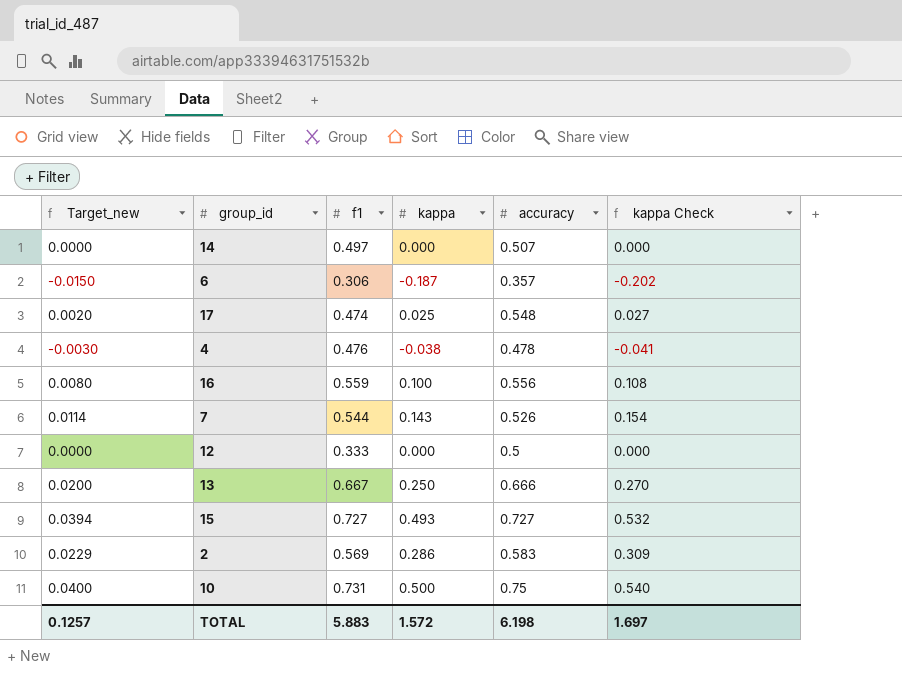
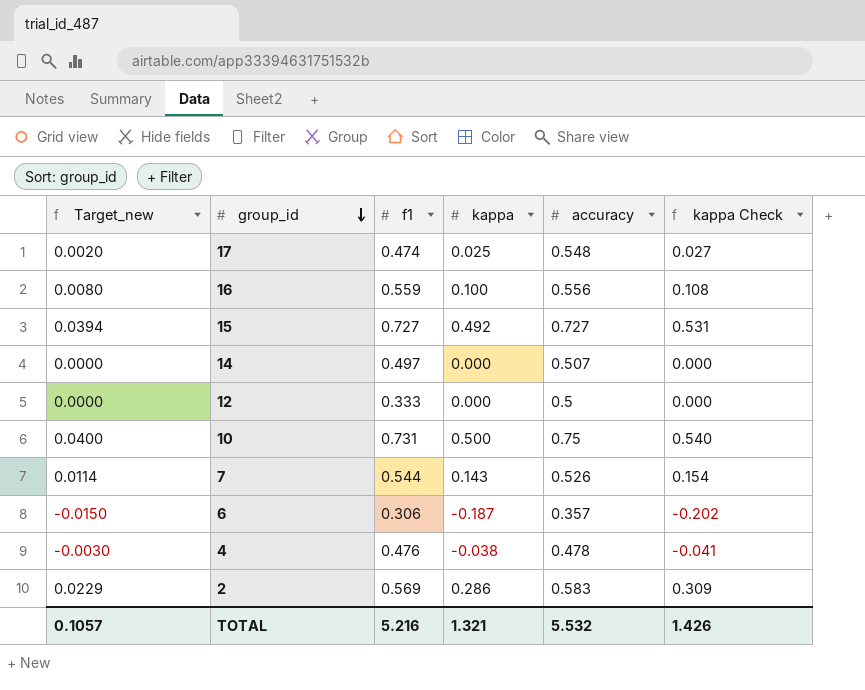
row order: none -> group_id descending
row 13: 0.0200 | 0.667 | 0.250 | 0.666 | 0.270 -> none
15 | kappa: 0.493 -> 0.492
15 | kappa Check: 0.532 -> 0.531
TOTAL | Target_new: 0.1257 -> 0.1057
TOTAL | f1: 5.883 -> 5.216
TOTAL | kappa: 1.572 -> 1.321
TOTAL | accuracy: 6.198 -> 5.532
TOTAL | kappa Check: 1.697 -> 1.426

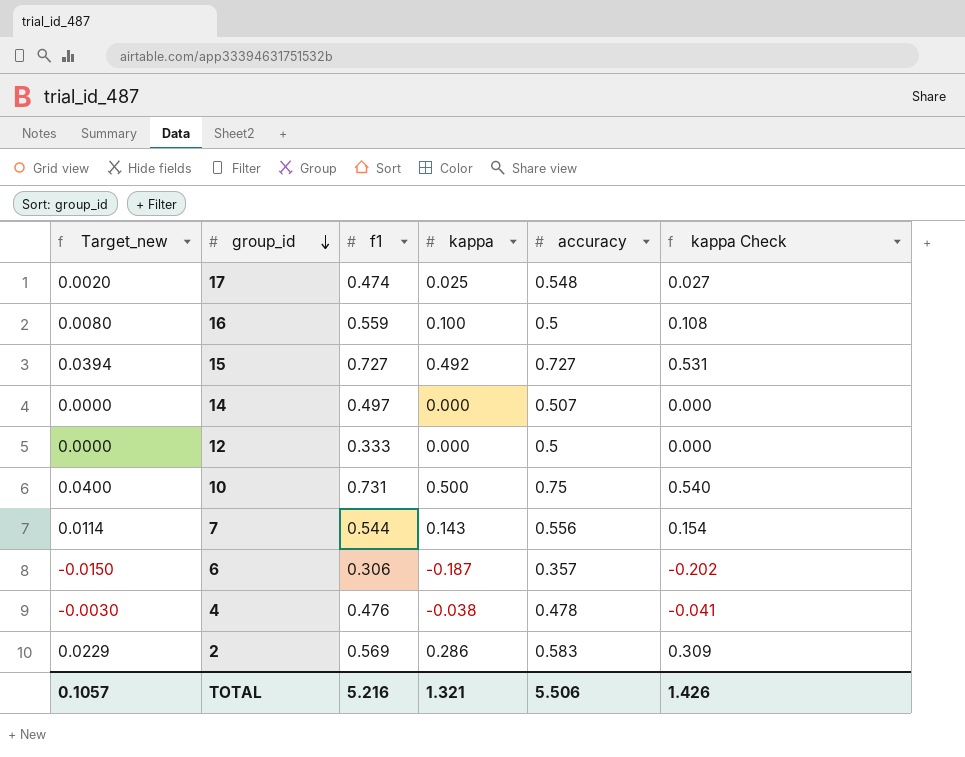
16 | accuracy: 0.556 -> 0.5
7 | accuracy: 0.526 -> 0.556
TOTAL | accuracy: 5.532 -> 5.506

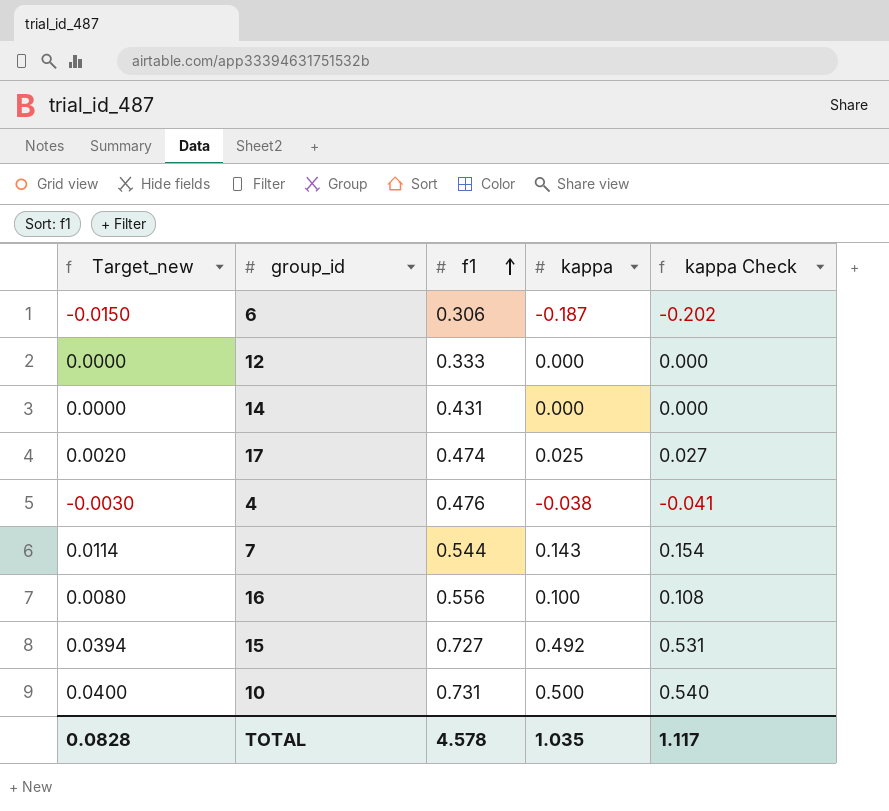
row order: group_id descending -> f1 ascending
column accuracy | position: 5 -> none
row 2: 0.0229 | 0.569 | 0.286 | 0.583 | 0.309 -> none
14 | f1: 0.497 -> 0.431
16 | f1: 0.559 -> 0.556
TOTAL | Target_new: 0.1057 -> 0.0828
TOTAL | f1: 5.216 -> 4.578
TOTAL | kappa: 1.321 -> 1.035
TOTAL | kappa Check: 1.426 -> 1.117

